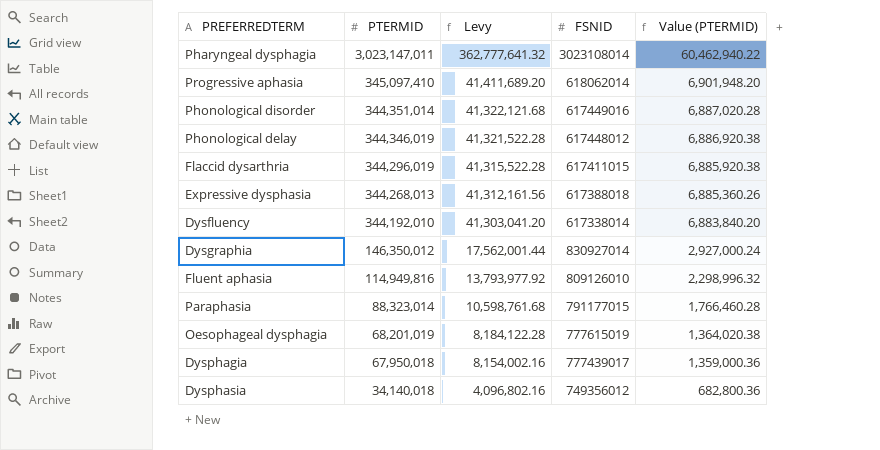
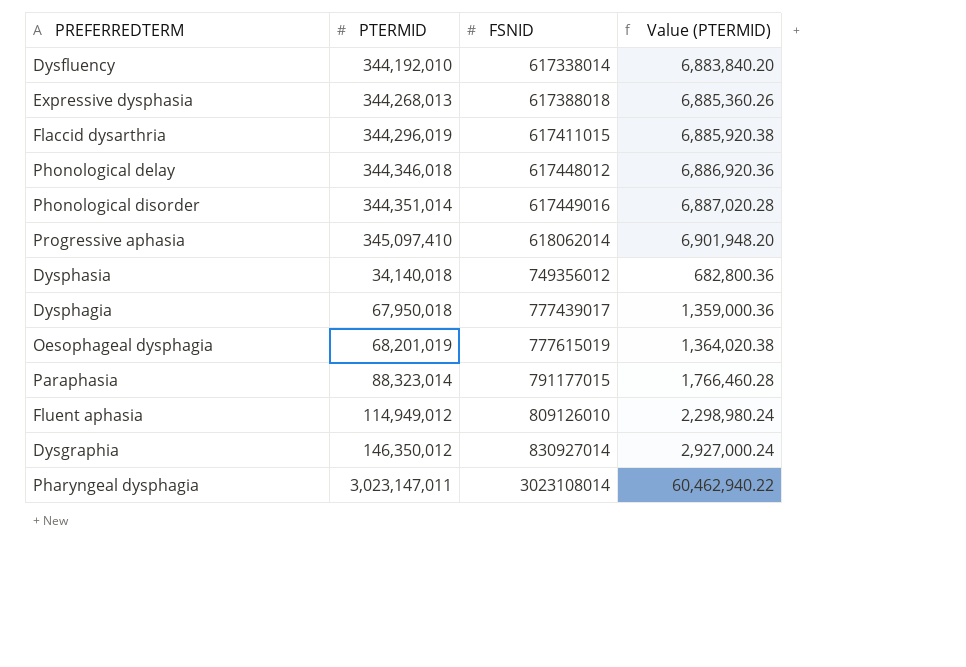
row order: PTERMID descending -> FSNID ascending
column Levy | formula: [PTERMID] * 0.12 -> none
Phonological delay | PTERMID: 344,346,019 -> 344,346,018
Phonological delay | Value (PTERMID): 6,886,920.38 -> 6,886,920.36
Fluent aphasia | PTERMID: 114,949,816 -> 114,949,012
Fluent aphasia | Value (PTERMID): 2,298,996.32 -> 2,298,980.24

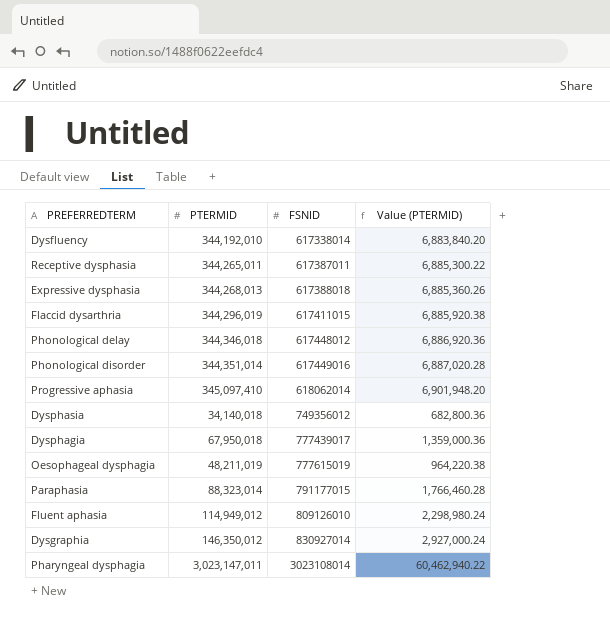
row Receptive dysphasia: none -> 344,265,011 | 617387011 | 6,885,300.22
Oesophageal dysphagia | PTERMID: 68,201,019 -> 48,211,019
Oesophageal dysphagia | Value (PTERMID): 1,364,020.38 -> 964,220.38

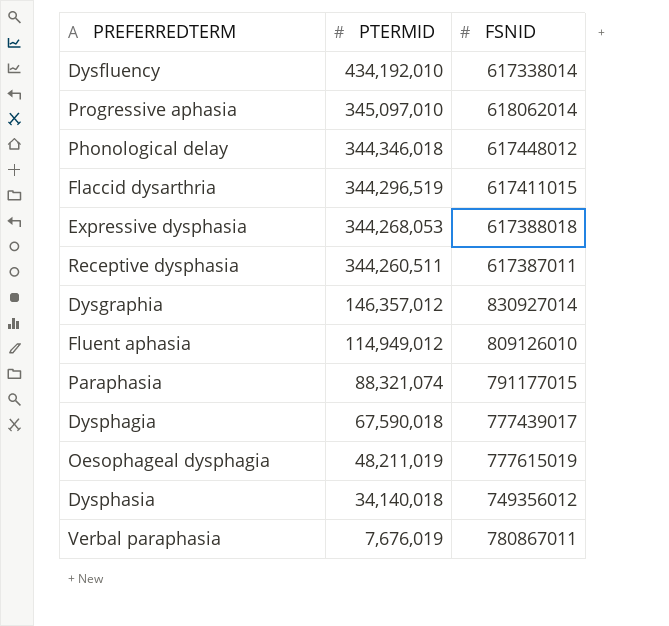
row order: FSNID ascending -> PTERMID descending
column Value (PTERMID) | formula: [PTERMID] * 0.02 -> none
row Phonological disorder: 344,351,014 | 617449016 | 6,887,020.28 -> none
row Pharyngeal dysphagia: 3,023,147,011 | 3023108014 | 60,462,940.22 -> none
Dysfluency | PTERMID: 344,192,010 -> 434,192,010
Progressive aphasia | PTERMID: 345,097,410 -> 345,097,010
Flaccid dysarthria | PTERMID: 344,296,019 -> 344,296,519
Expressive dysphasia | PTERMID: 344,268,013 -> 344,268,053
Receptive dysphasia | PTERMID: 344,265,011 -> 344,260,511
Dysgraphia | PTERMID: 146,350,012 -> 146,357,012
Paraphasia | PTERMID: 88,323,014 -> 88,321,074
Dysphagia | PTERMID: 67,950,018 -> 67,590,018
row Verbal paraphasia: none -> 7,676,019 | 780867011

